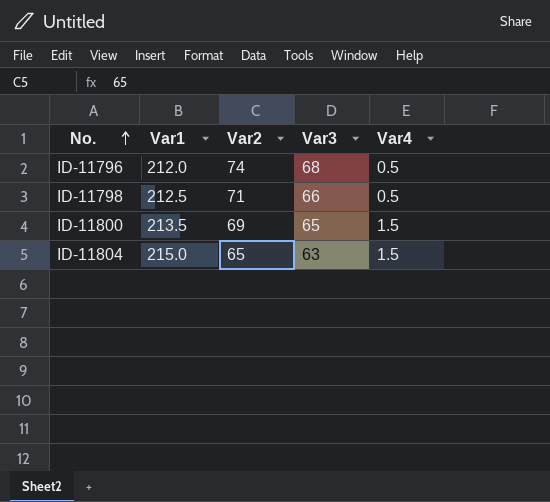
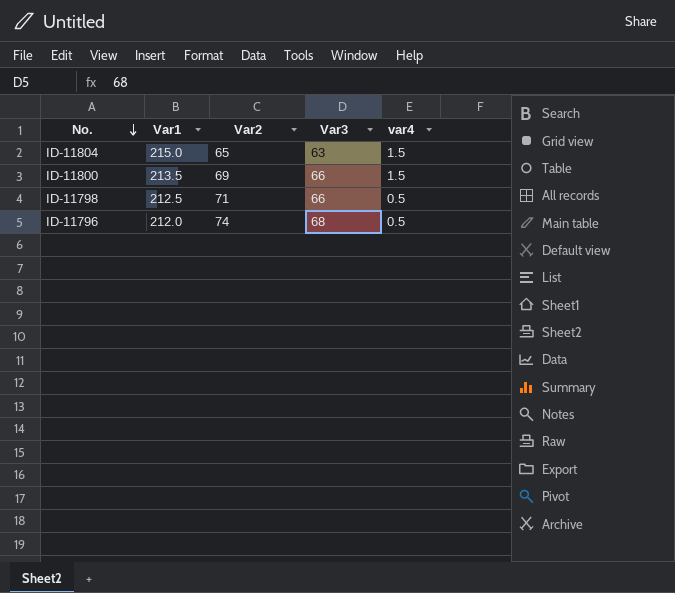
row order: No. ascending -> No. descending
column name: Var4 -> var4
ID-11800 | Var3: 65 -> 66

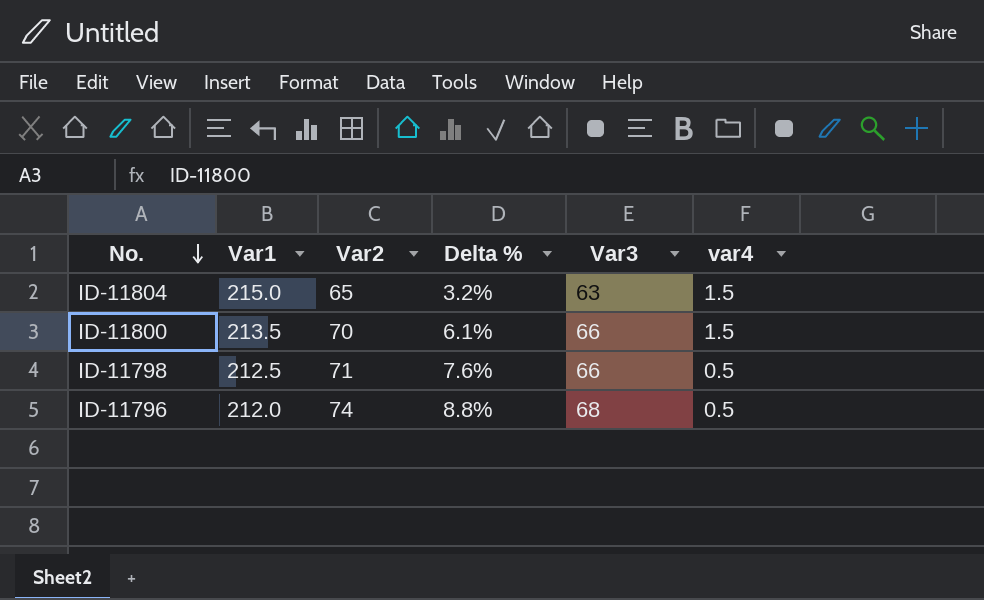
column Delta % | formula: none -> ([Var2] - [Var3]) / [Var3]
ID-11800 | Var2: 69 -> 70

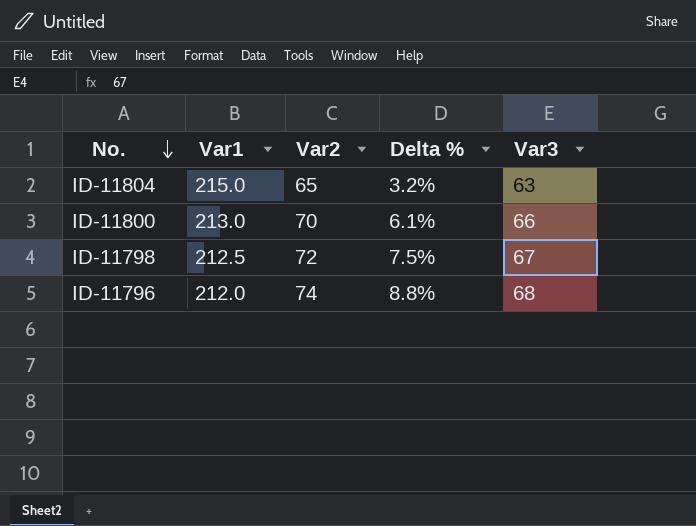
column var4 | position: 6 -> none
ID-11800 | Var1: 213.5 -> 213.0
ID-11798 | Var2: 71 -> 72
ID-11798 | Delta %: 7.6% -> 7.5%
ID-11798 | Var3: 66 -> 67

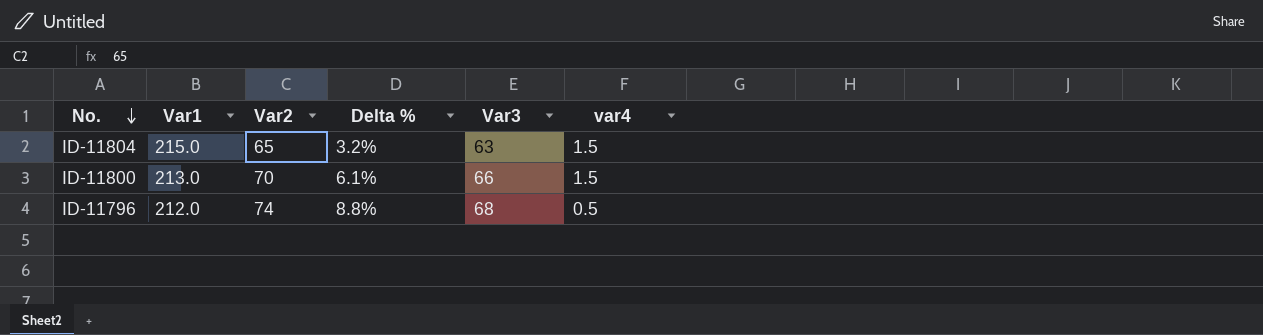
column var4 | position: none -> 6
row ID-11798: 212.5 | 72 | 7.5% | 67 -> none

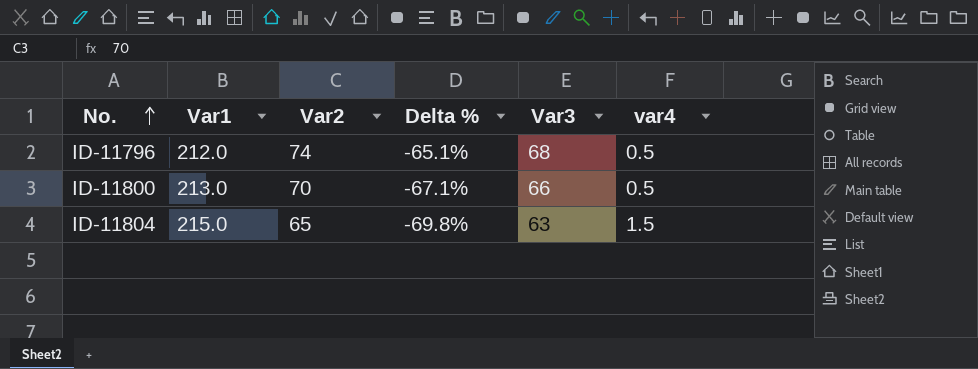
row order: No. descending -> No. ascending
column Delta % | formula: ([Var2] - [Var3]) / [Var3] -> ([Var2] - [Var1]) / [Var1]
ID-11800 | var4: 1.5 -> 0.5

